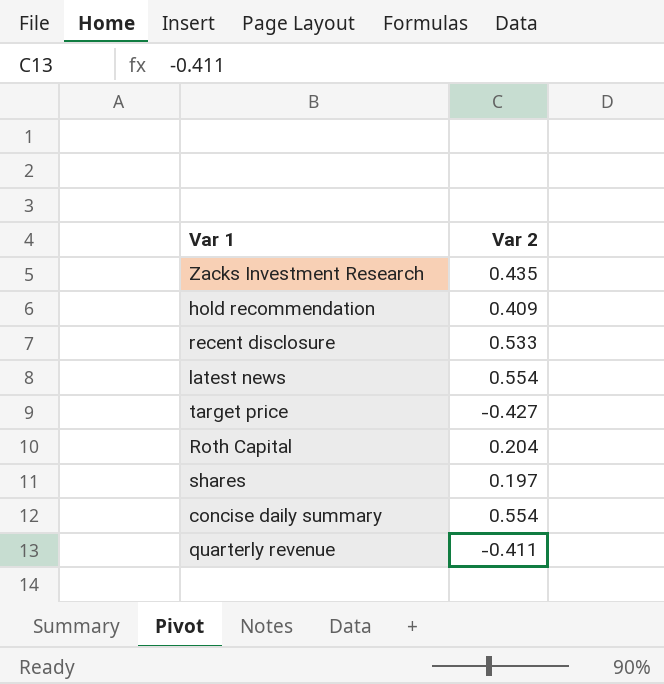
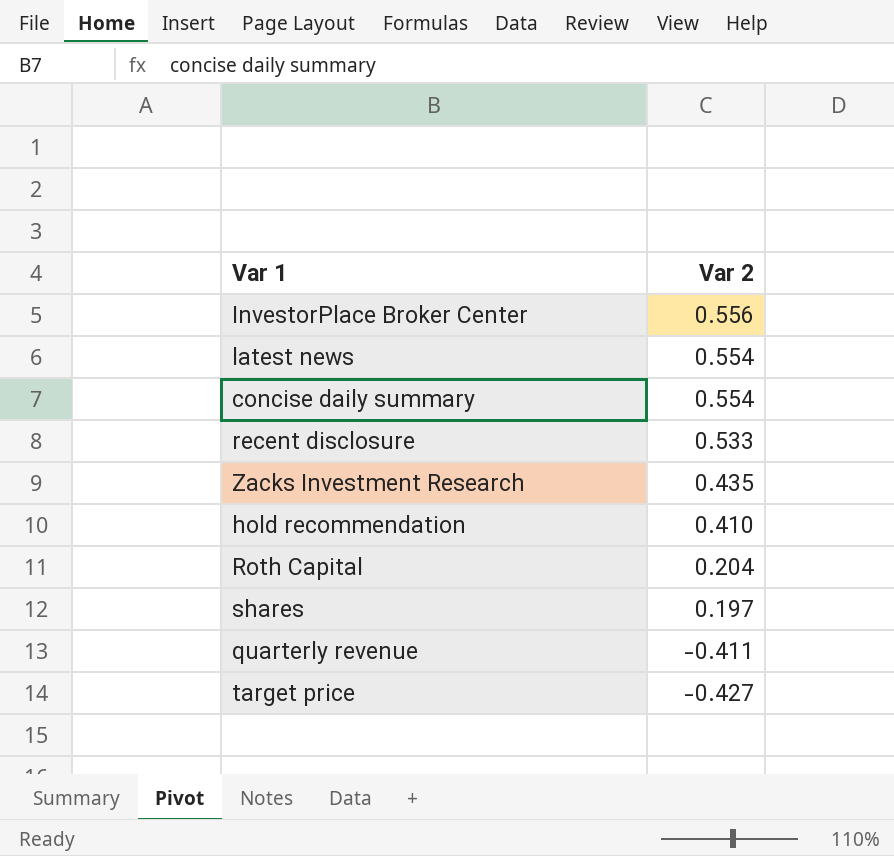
row order: none -> Var 2 descending
row InvestorPlace Broker Center: none -> 0.556
hold recommendation | Var 2: 0.409 -> 0.410

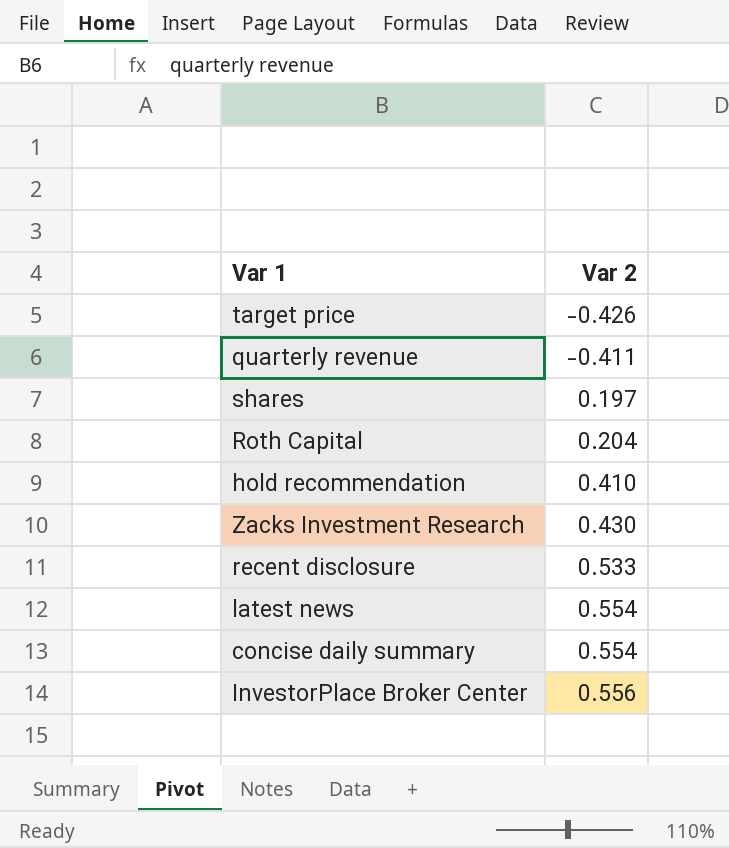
row order: Var 2 descending -> Var 2 ascending
target price | Var 2: -0.427 -> -0.426
Zacks Investment Research | Var 2: 0.435 -> 0.430

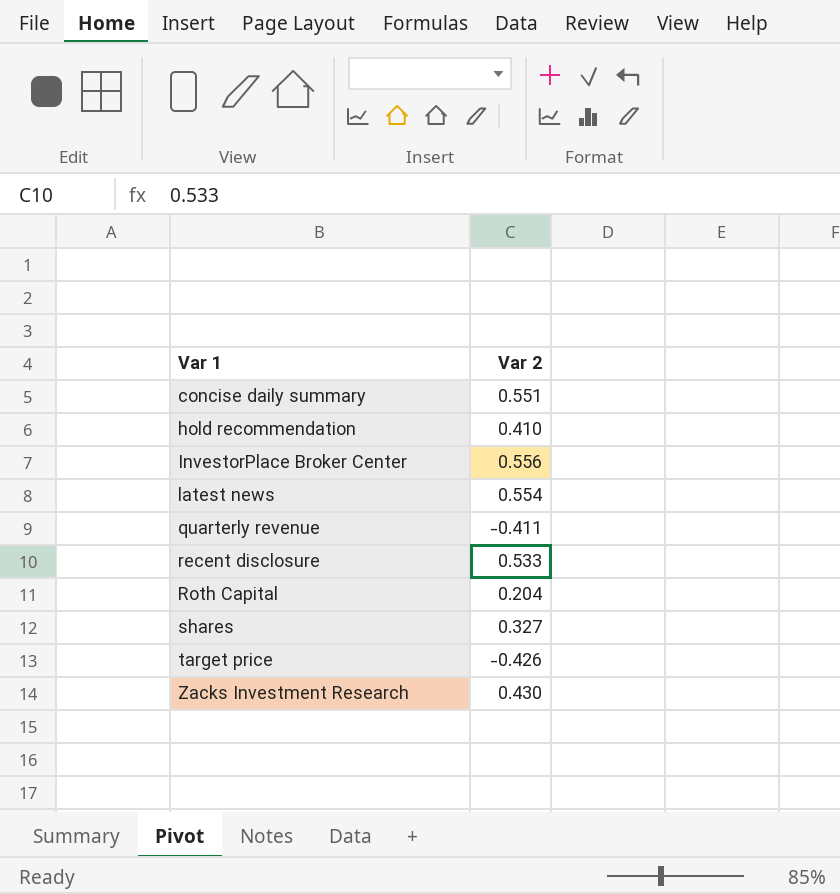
row order: Var 2 ascending -> Var 1 ascending
concise daily summary | Var 2: 0.554 -> 0.551
shares | Var 2: 0.197 -> 0.327

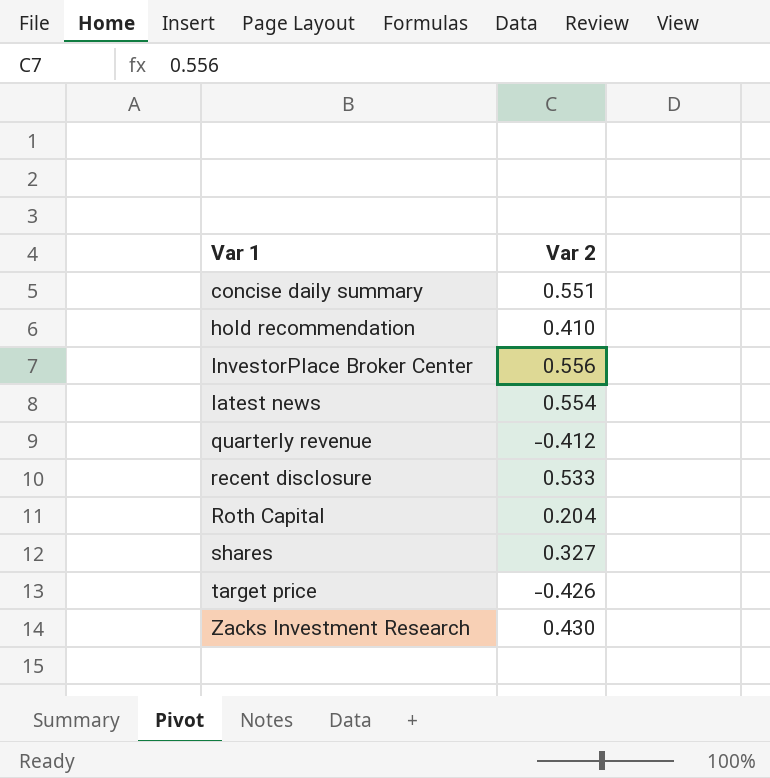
quarterly revenue | Var 2: -0.411 -> -0.412

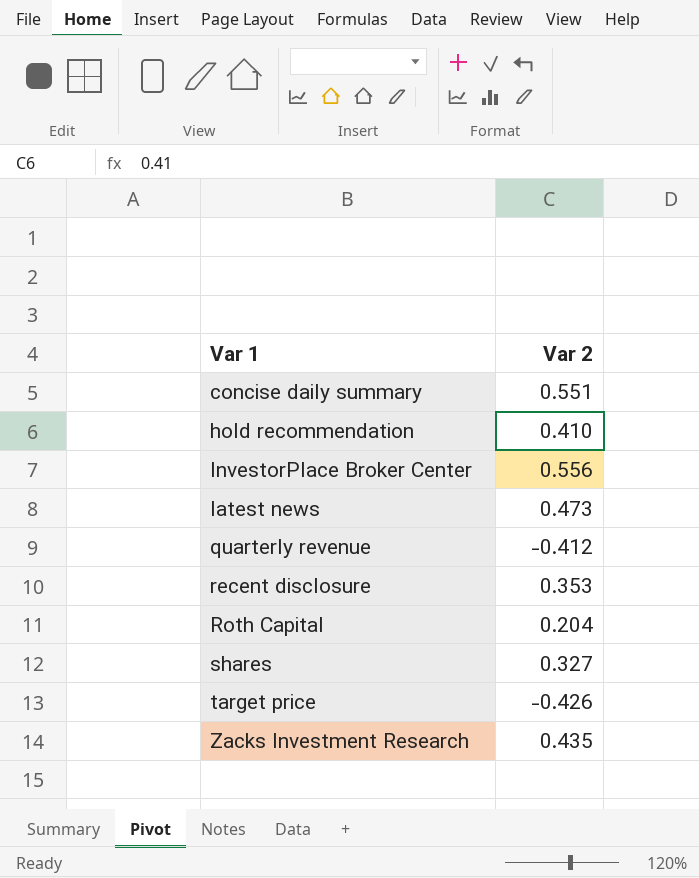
latest news | Var 2: 0.554 -> 0.473
recent disclosure | Var 2: 0.533 -> 0.353
Zacks Investment Research | Var 2: 0.430 -> 0.435

